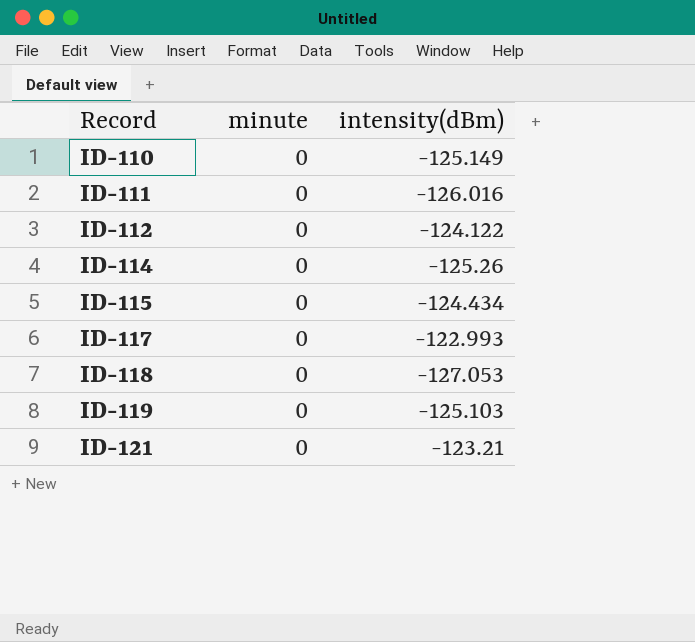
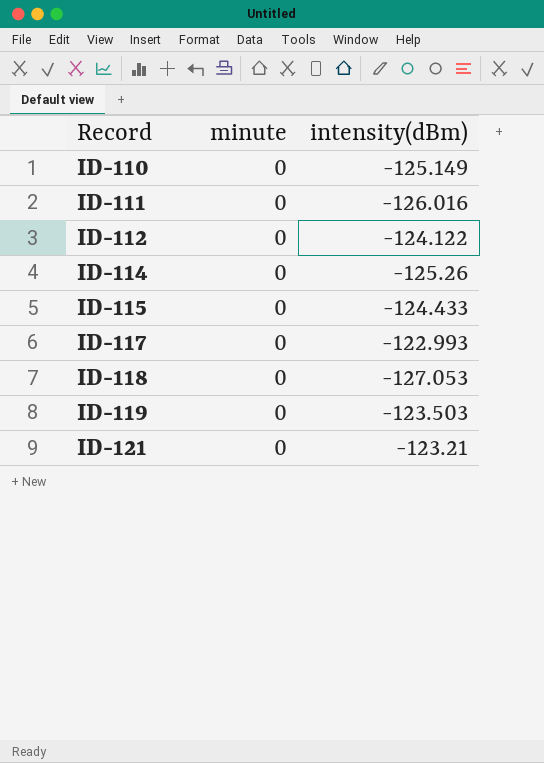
ID-115 | intensity(dBm): -124.434 -> -124.433
ID-119 | intensity(dBm): -125.103 -> -123.503

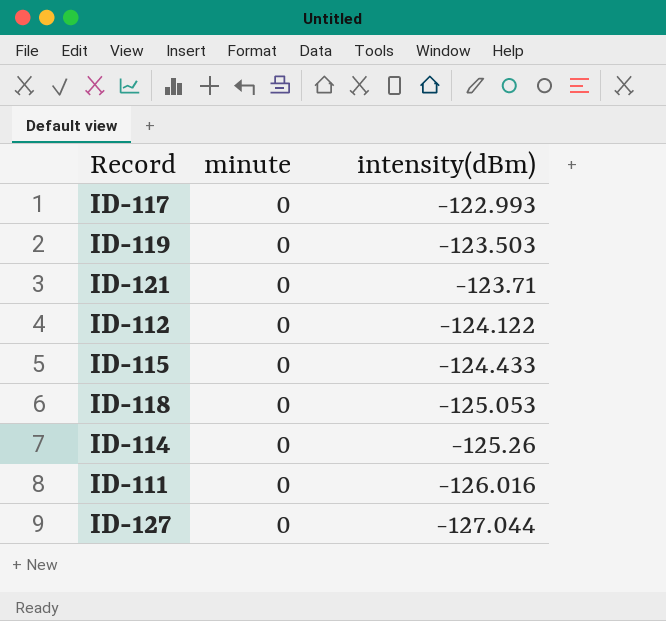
row order: Record ascending -> intensity(dBm) descending
row ID-110: 0 | -125.149 -> none
ID-121 | intensity(dBm): -123.21 -> -123.71
ID-118 | intensity(dBm): -127.053 -> -125.053
row ID-127: none -> 0 | -127.044

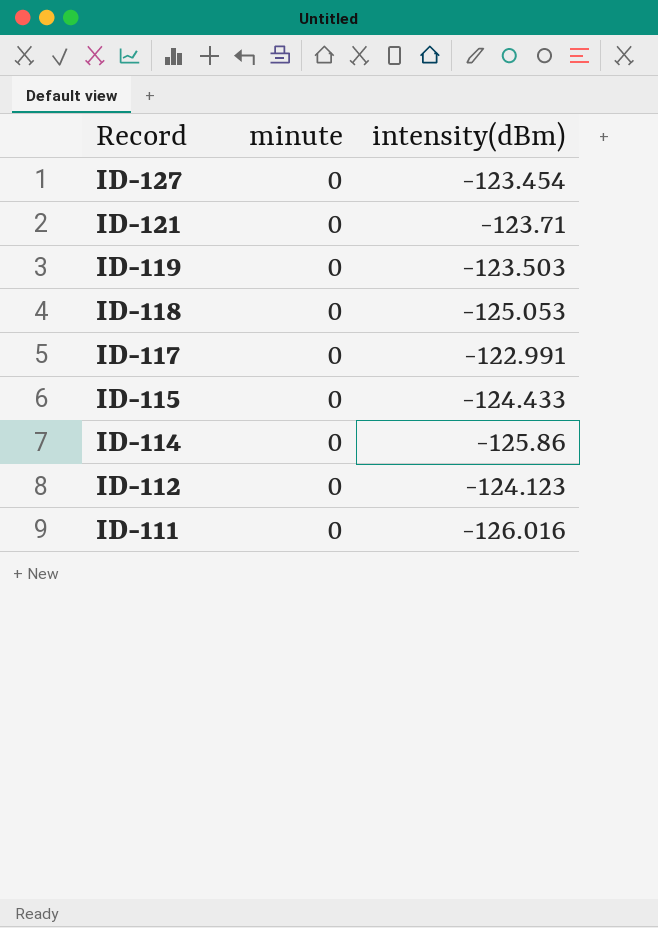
row order: intensity(dBm) descending -> Record descending
ID-127 | intensity(dBm): -127.044 -> -123.454
ID-117 | intensity(dBm): -122.993 -> -122.991
ID-114 | intensity(dBm): -125.26 -> -125.86
ID-112 | intensity(dBm): -124.122 -> -124.123

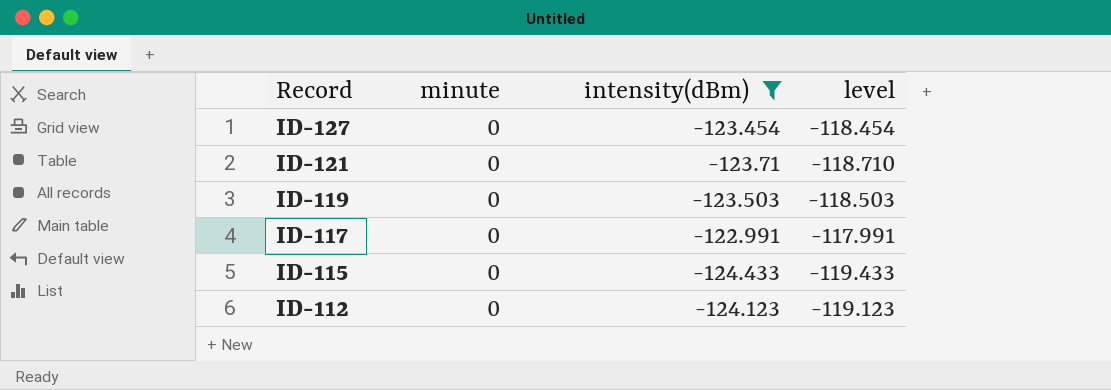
filter: none -> intensity(dBm) >= -124.433
column level | formula: none -> [intensity(dBm)] + 5

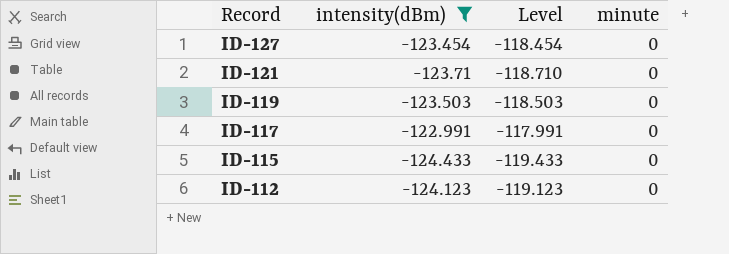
column name: level -> Level
column minute | position: 2 -> 4

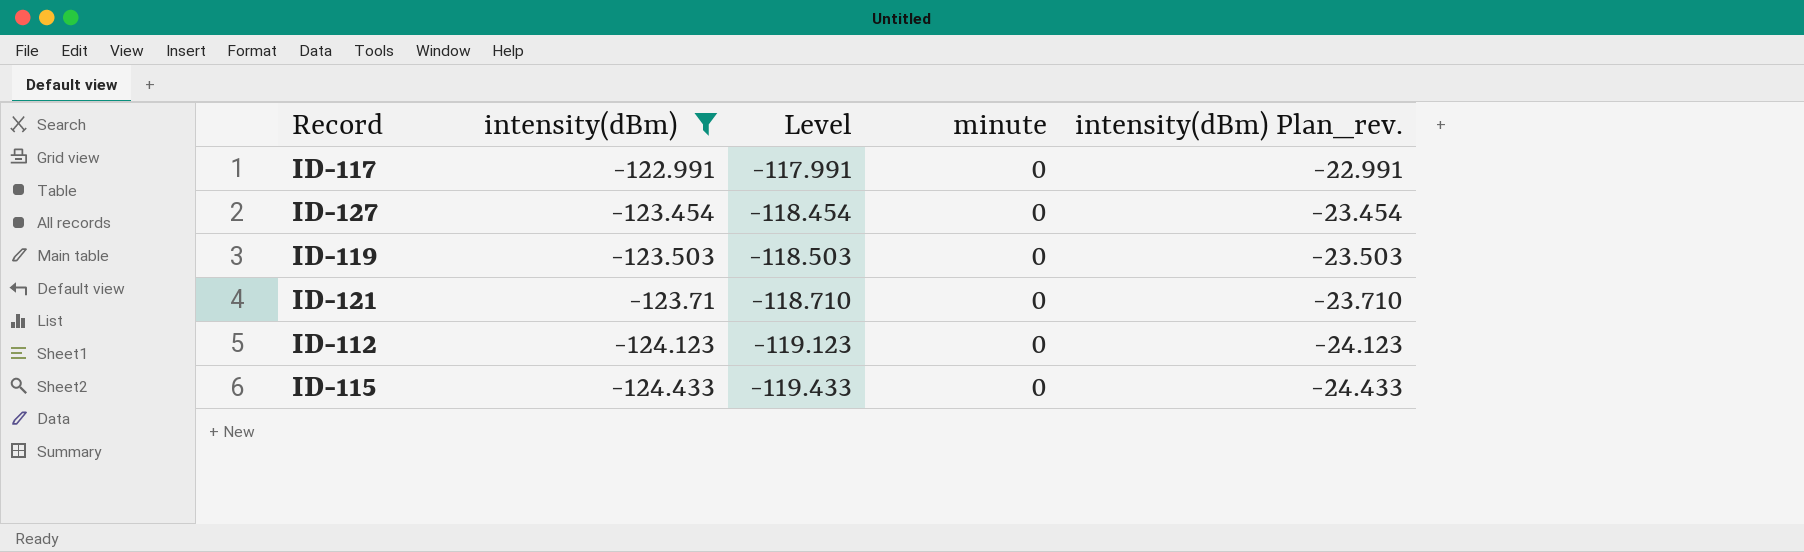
row order: Record descending -> intensity(dBm) descending
column intensity(dBm) Plan_rev. | formula: none -> [intensity(dBm)] + 100

